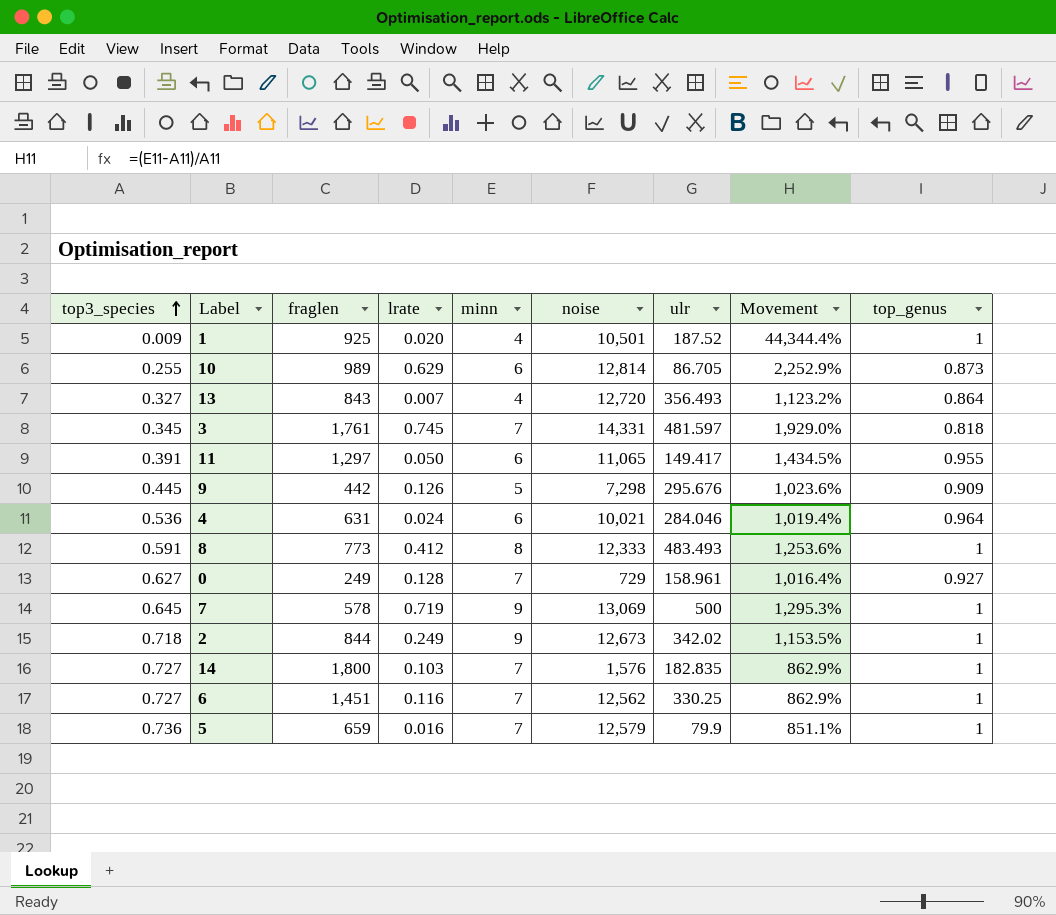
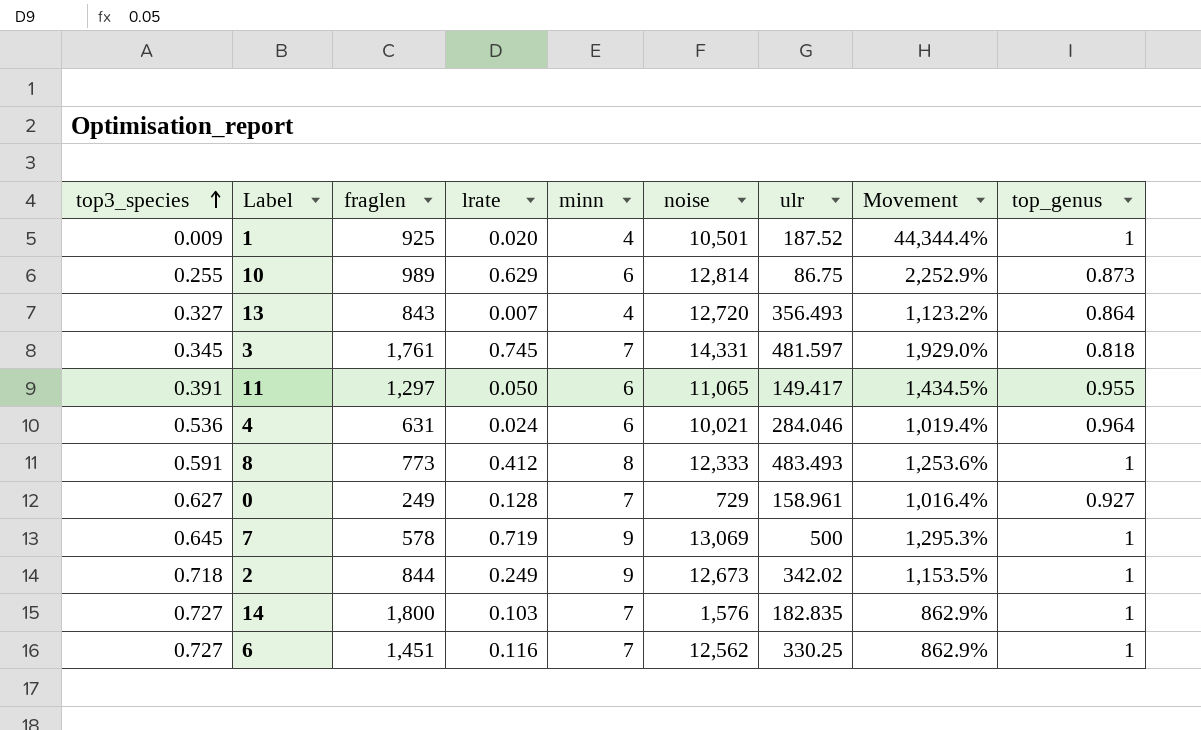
row 9: 0.445 | 442 | 0.126 | 5 | 7,298 | 295.676 | 1,023.6% | 0.909 -> none
row 5: 0.736 | 659 | 0.016 | 7 | 12,579 | 79.9 | 851.1% | 1 -> none
10 | ulr: 86.705 -> 86.75

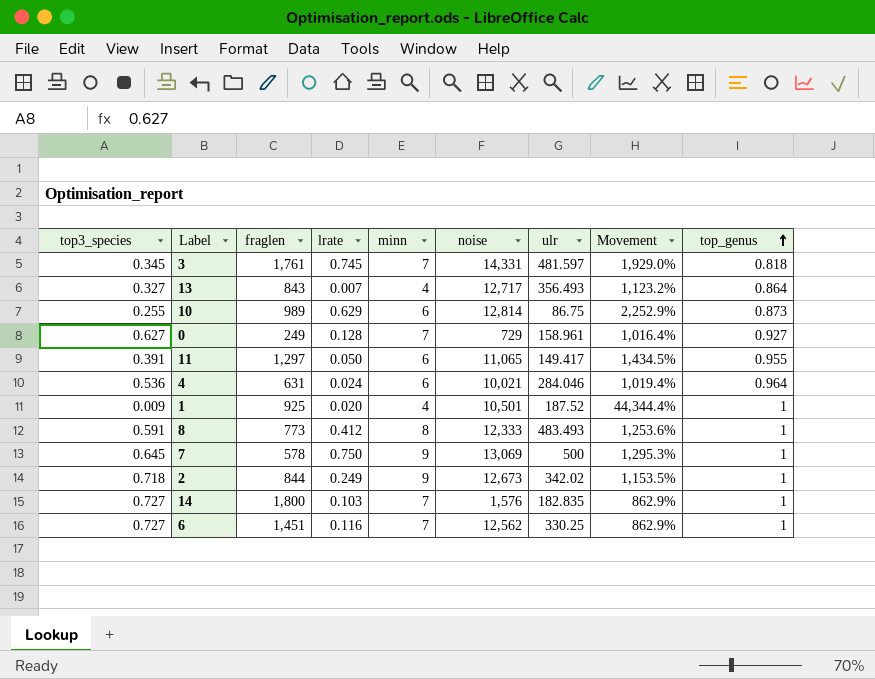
row order: top3_species ascending -> top_genus ascending
13 | noise: 12,720 -> 12,717
7 | lrate: 0.719 -> 0.750

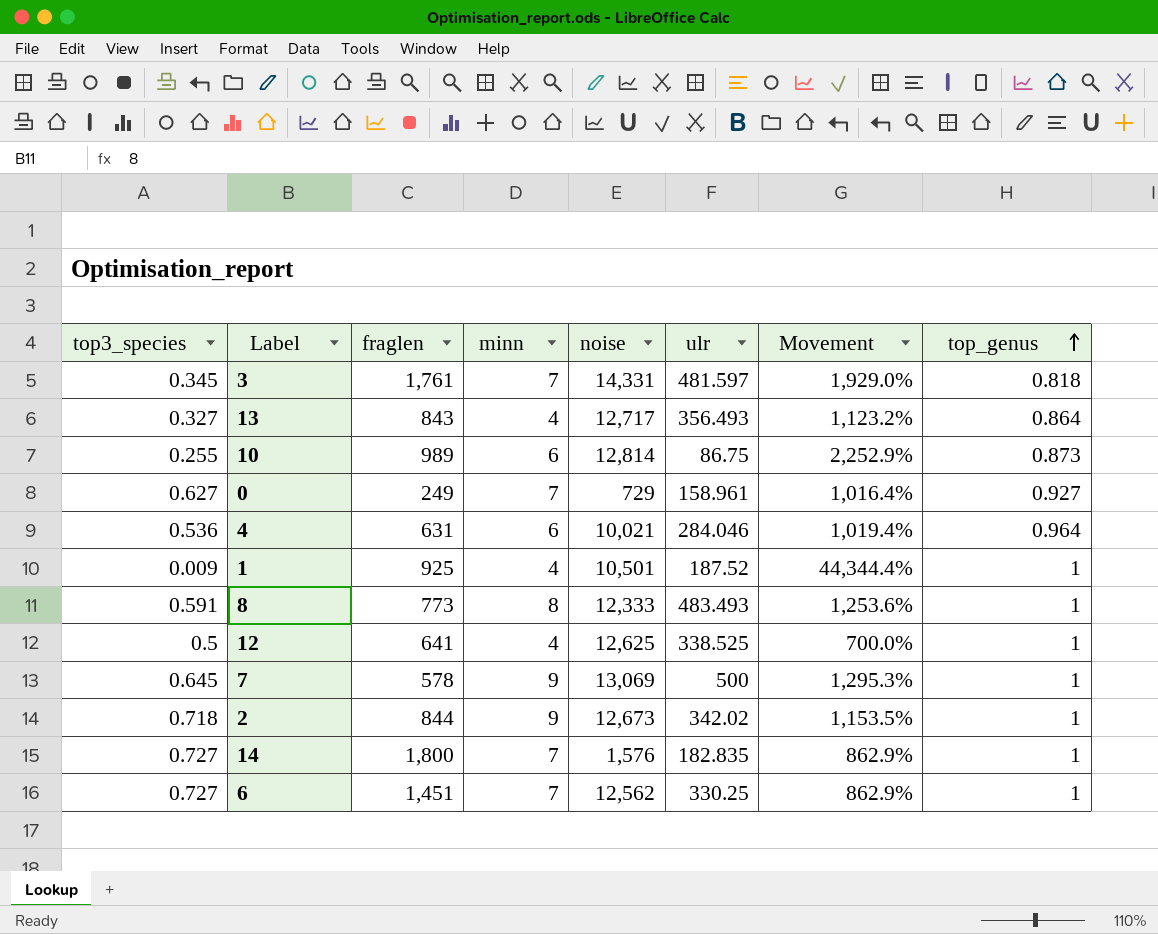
column lrate | position: 4 -> none
row 11: 0.391 | 1,297 | 0.050 | 6 | 11,065 | 149.417 | 1,434.5% | 0.955 -> none
row 12: none -> 0.5 | 641 | 4 | 12,625 | 338.525 | 700.0% | 1

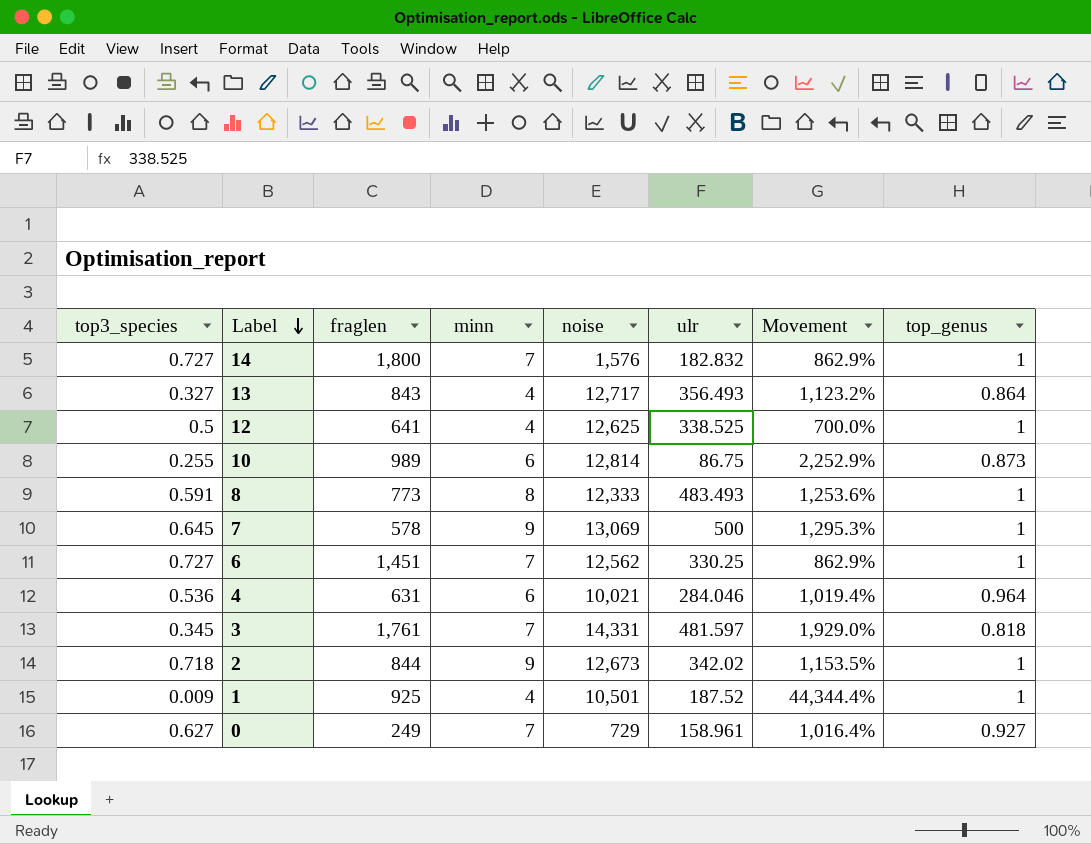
row order: top_genus ascending -> Label descending
14 | ulr: 182.835 -> 182.832

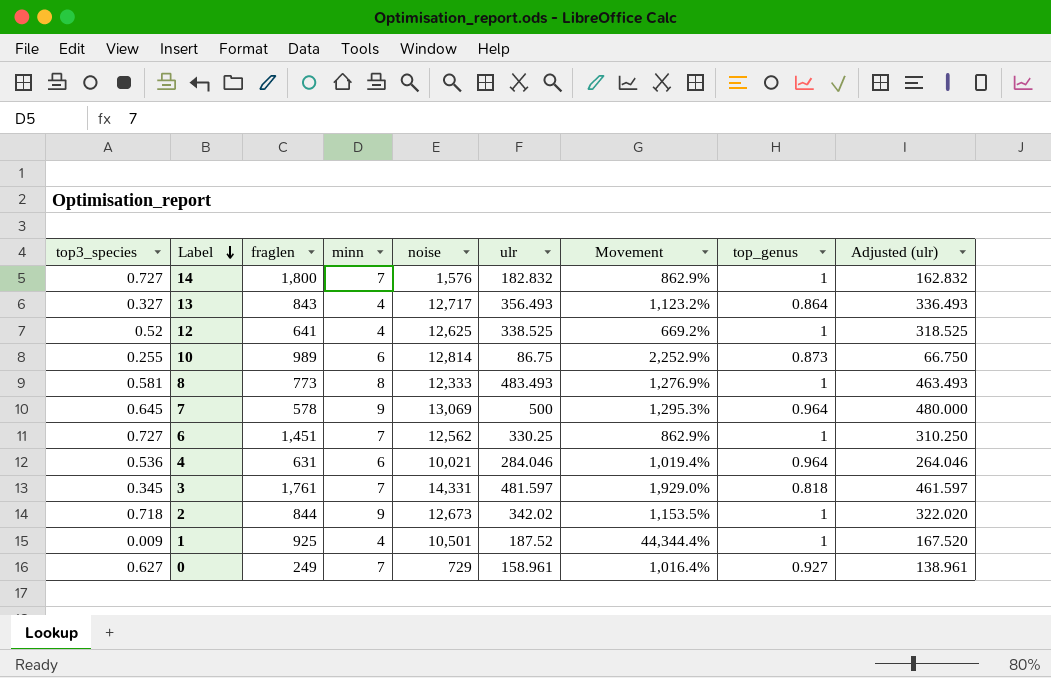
column Adjusted (ulr) | formula: none -> [ulr] - 20
12 | top3_species: 0.5 -> 0.52
12 | Movement: 700.0% -> 669.2%
8 | top3_species: 0.591 -> 0.581
8 | Movement: 1,253.6% -> 1,276.9%
7 | top_genus: 1 -> 0.964

